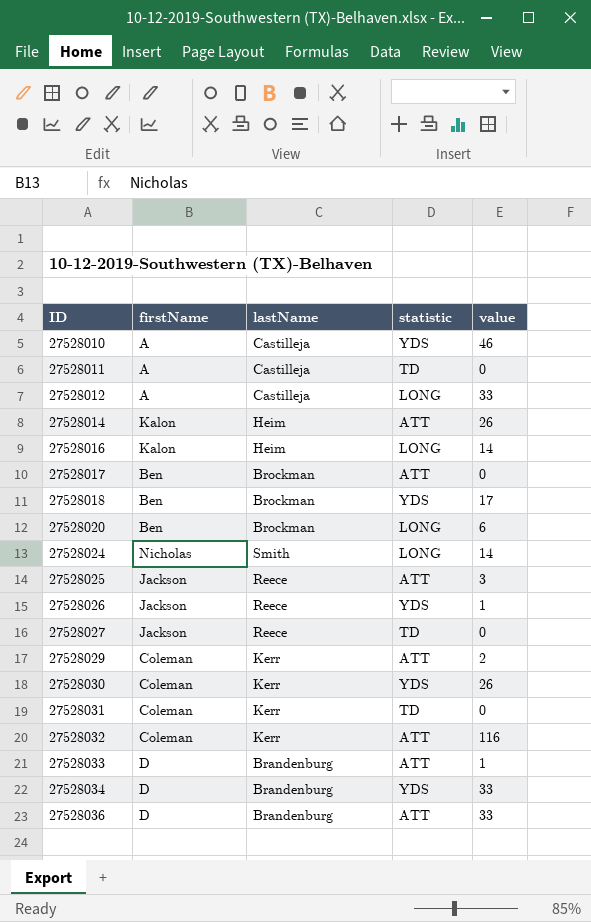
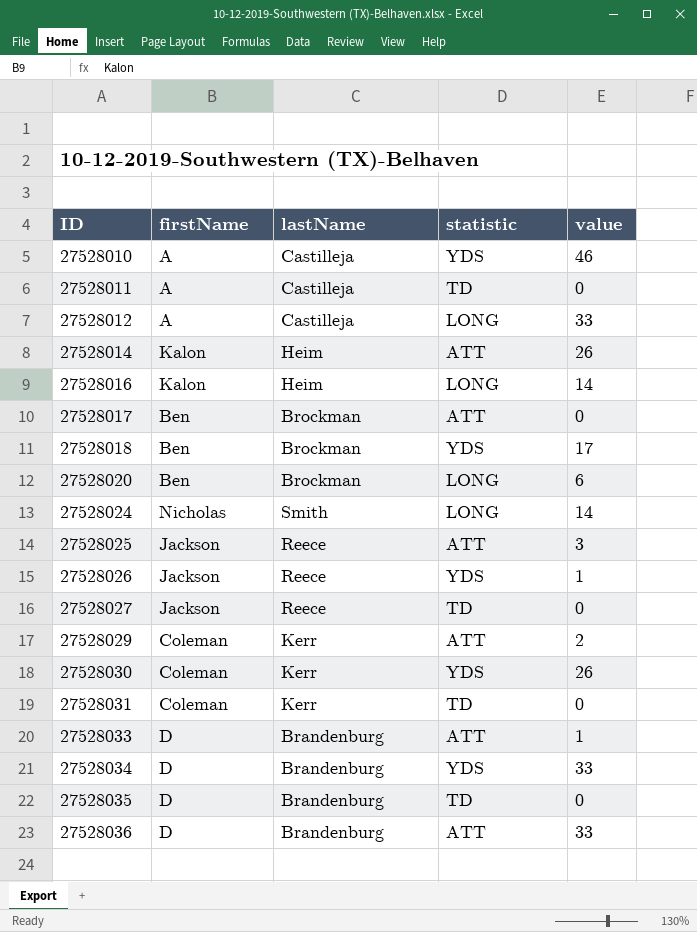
row 27528032: Coleman | Kerr | ATT | 116 -> none
row 27528035: none -> D | Brandenburg | TD | 0

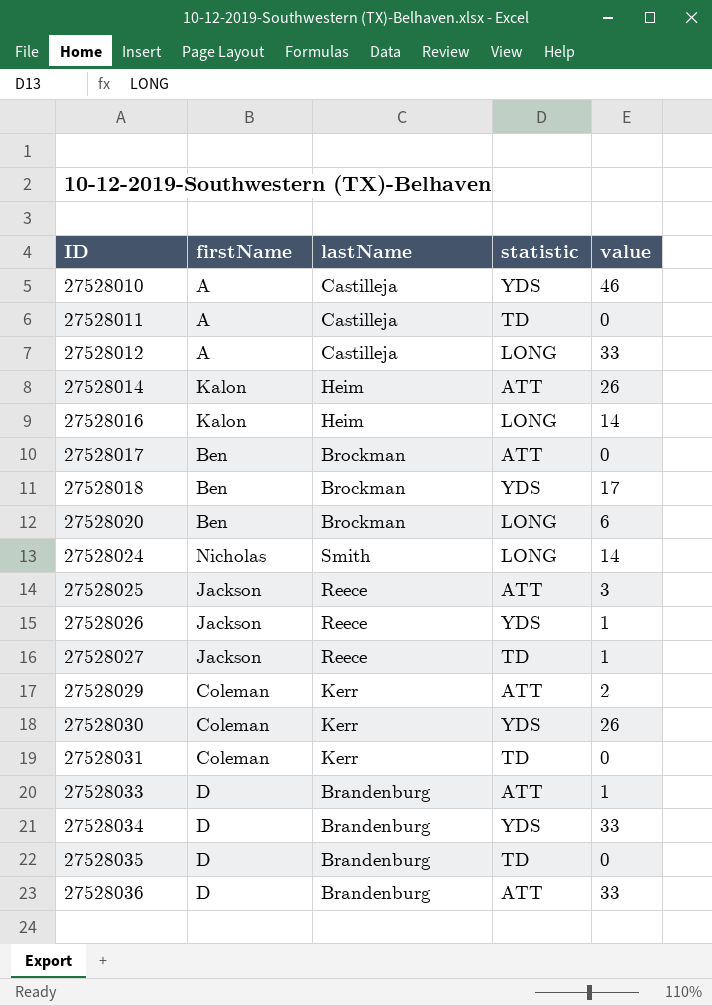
27528027 | value: 0 -> 1

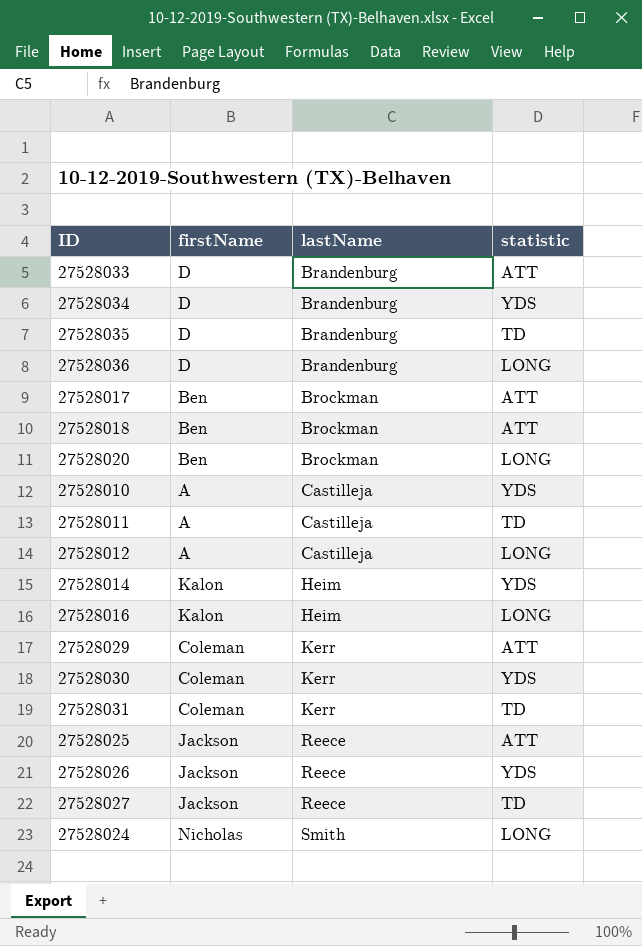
row order: ID ascending -> lastName ascending
column value | position: 5 -> none
27528036 | statistic: ATT -> LONG
27528018 | statistic: YDS -> ATT
27528014 | statistic: ATT -> YDS

